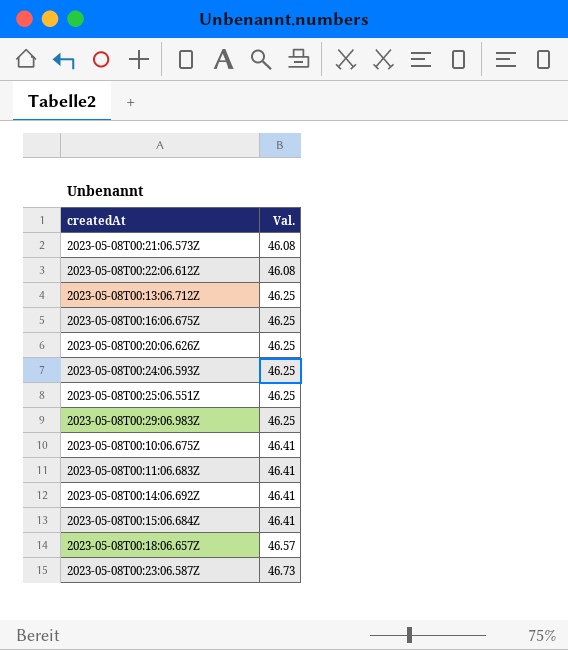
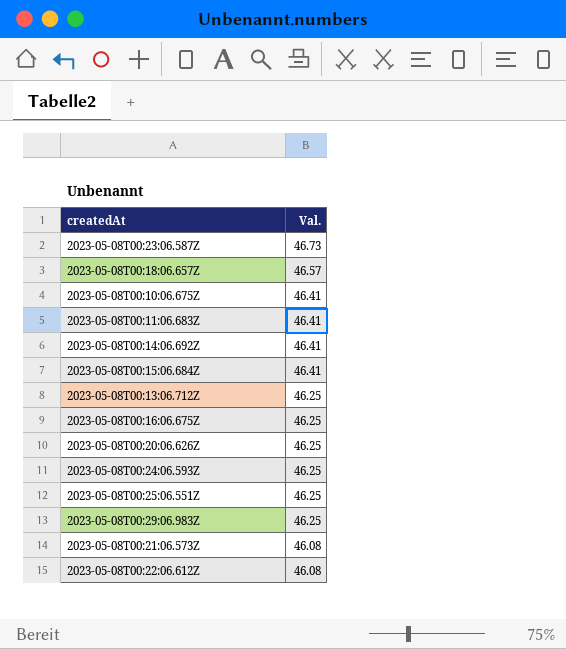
row order: Val. ascending -> Val. descending

